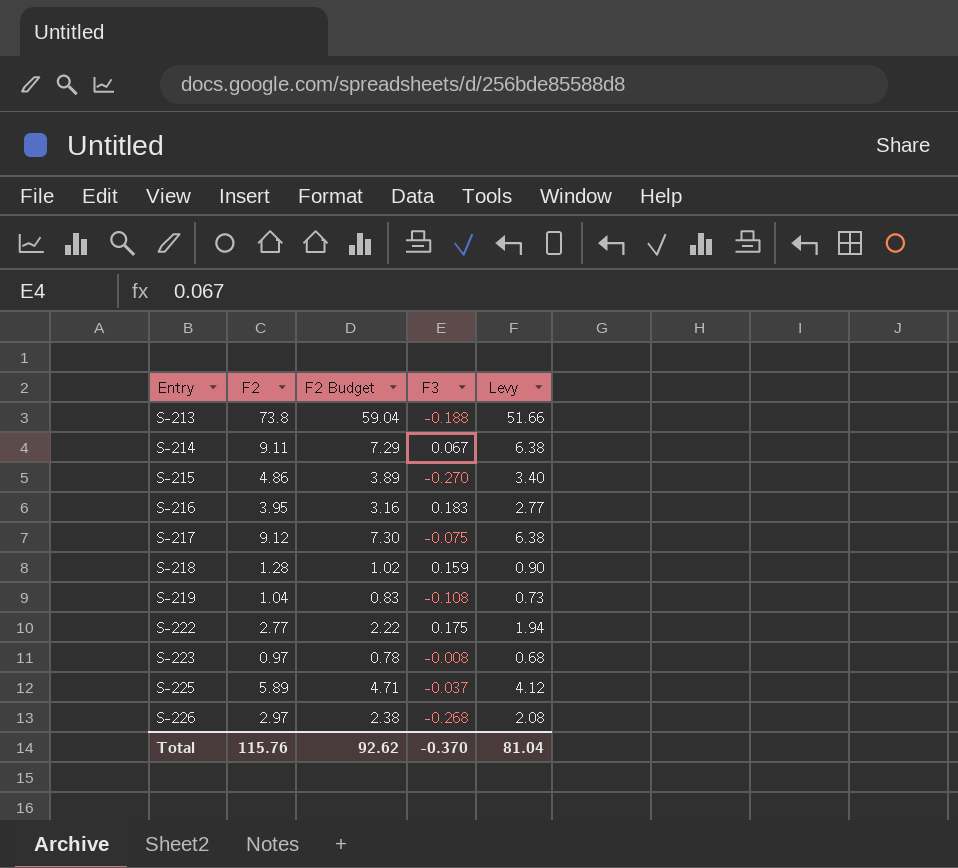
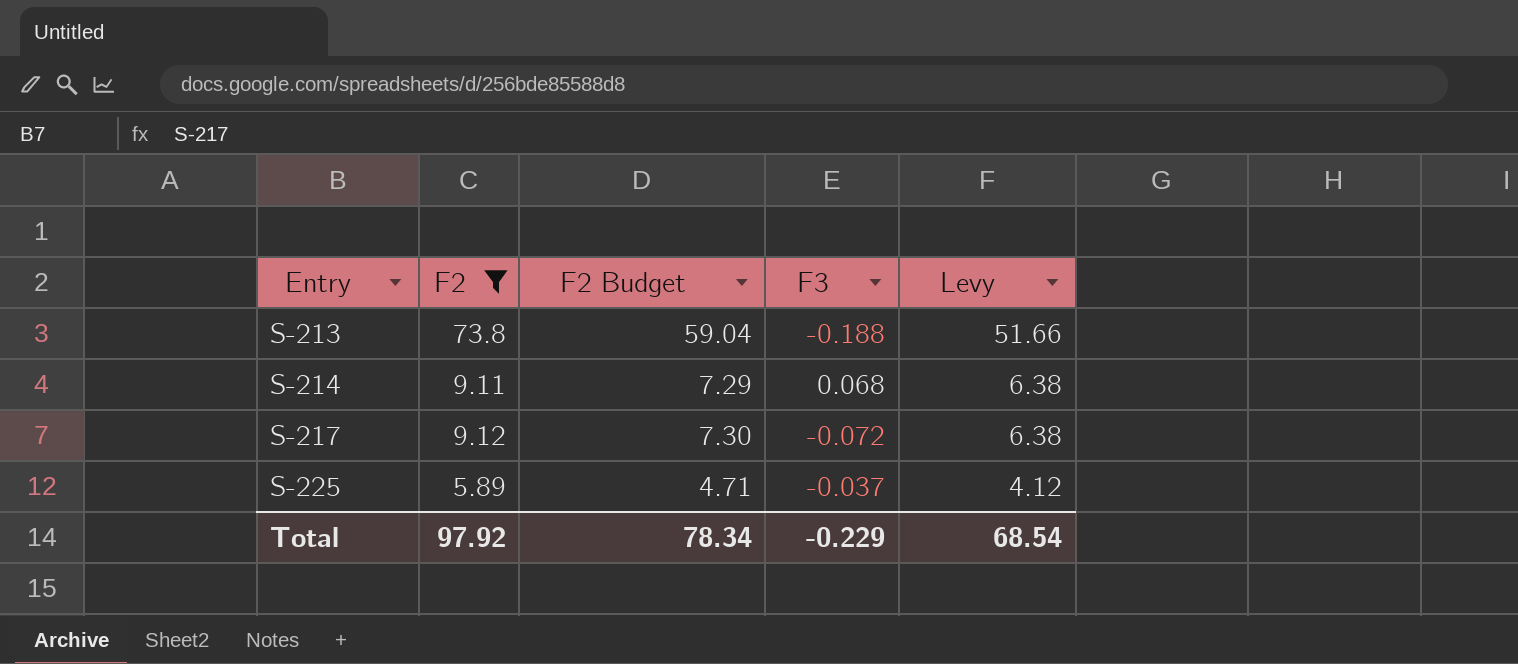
filter: none -> F2 >= 5.89
S-214 | F3: 0.067 -> 0.068
S-217 | F3: -0.075 -> -0.072
Total | F2: 115.76 -> 97.92
Total | F2 Budget: 92.62 -> 78.34
Total | F3: -0.370 -> -0.229
Total | Levy: 81.04 -> 68.54

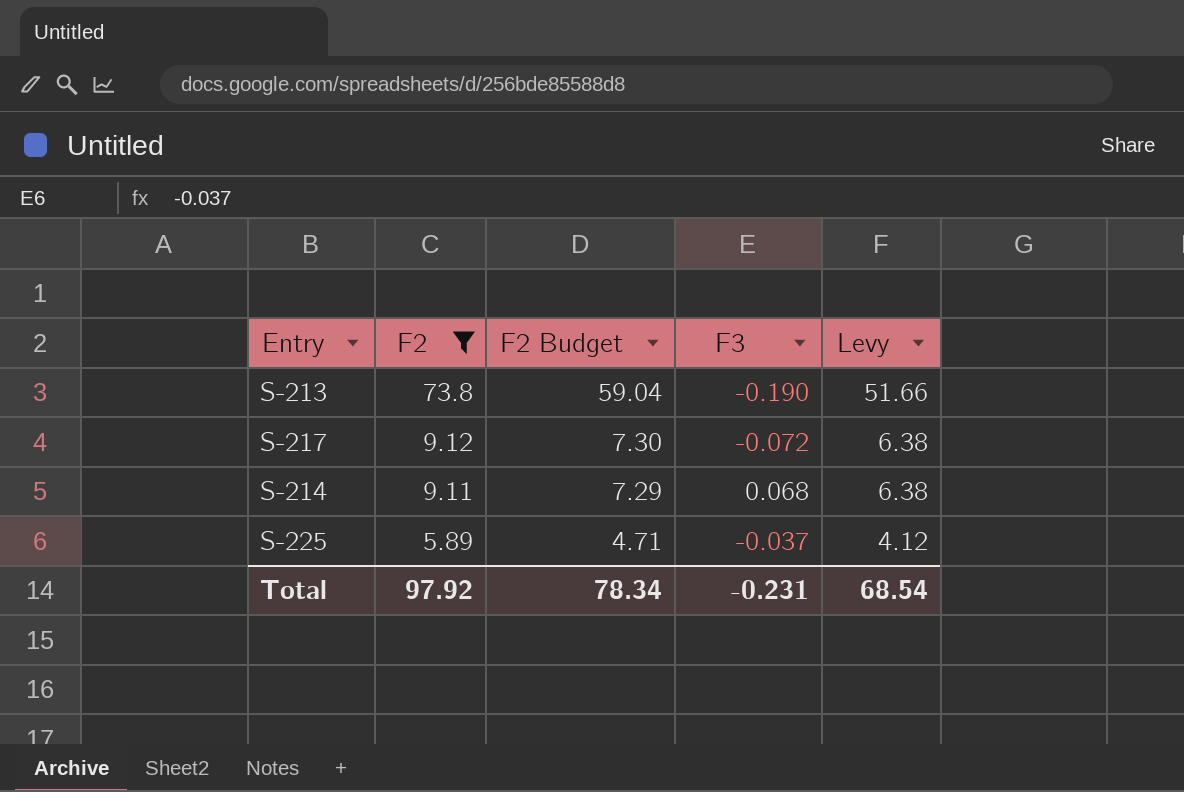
row order: Entry ascending -> F2 descending
S-213 | F3: -0.188 -> -0.190
Total | F3: -0.229 -> -0.231

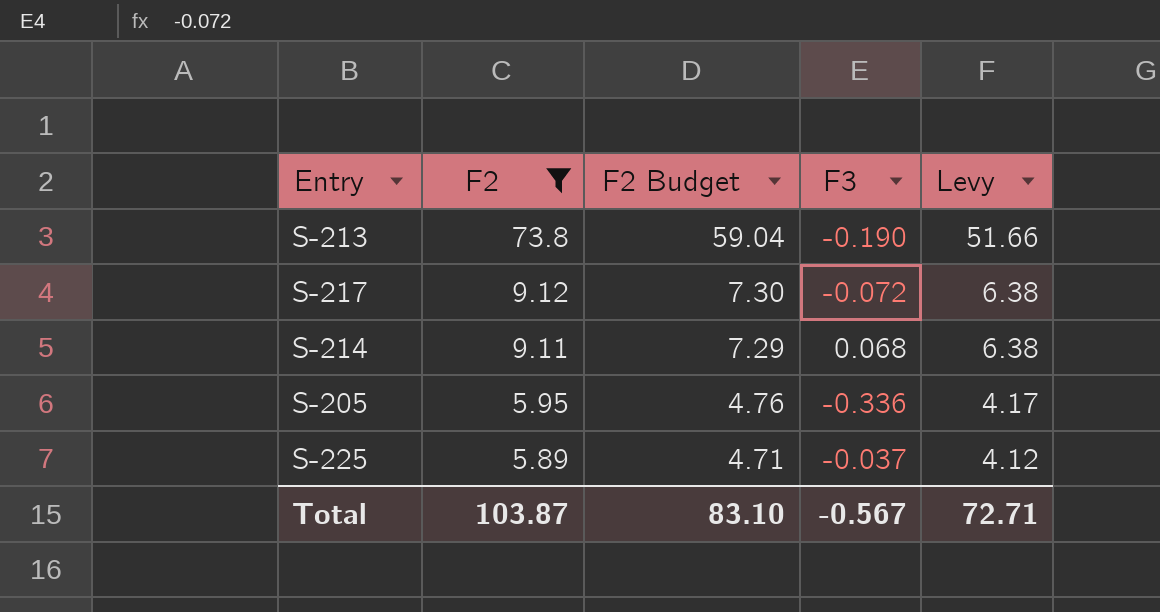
row S-205: none -> 5.95 | 4.76 | -0.336 | 4.17
Total | F2: 97.92 -> 103.87
Total | F2 Budget: 78.34 -> 83.10
Total | F3: -0.231 -> -0.567
Total | Levy: 68.54 -> 72.71

